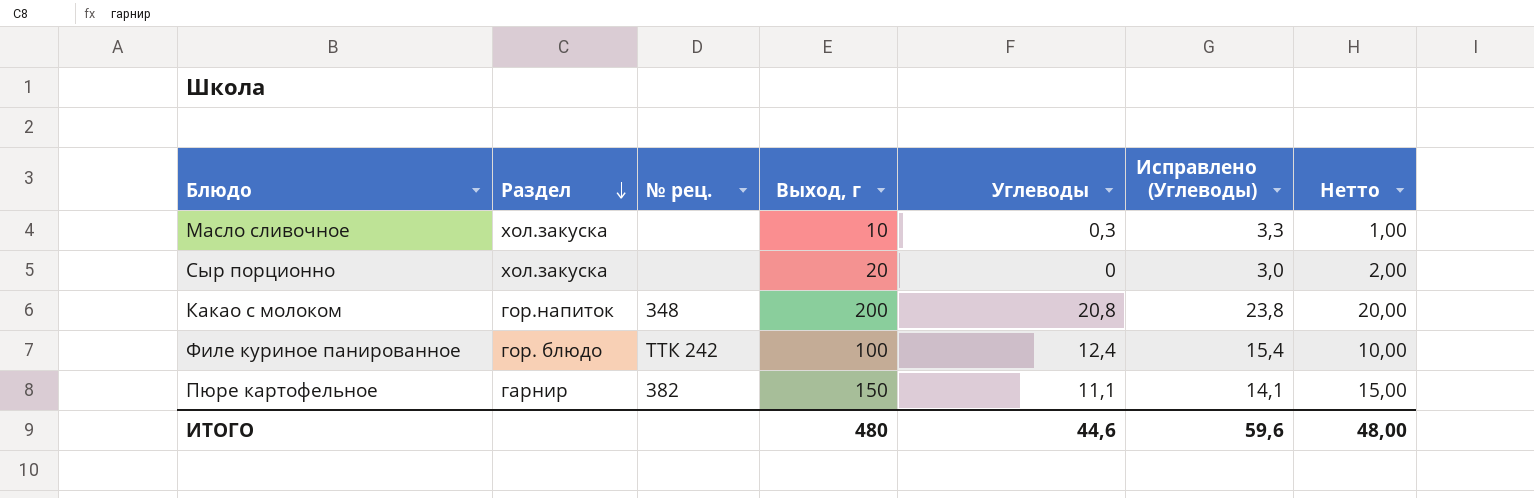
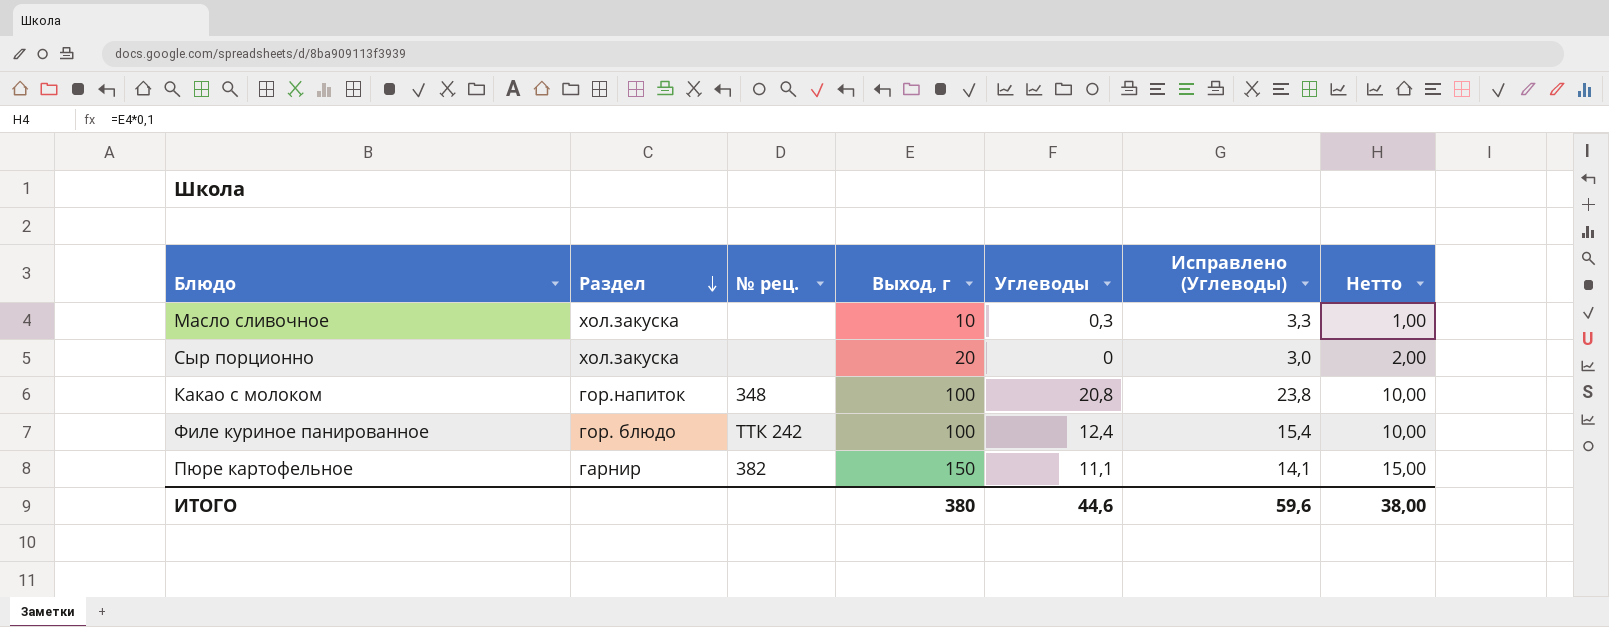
Какао с молоком | Выход, г: 200 -> 100
Какао с молоком | Нетто: 20,00 -> 10,00
ИТОГО | Выход, г: 480 -> 380
ИТОГО | Нетто: 48,00 -> 38,00

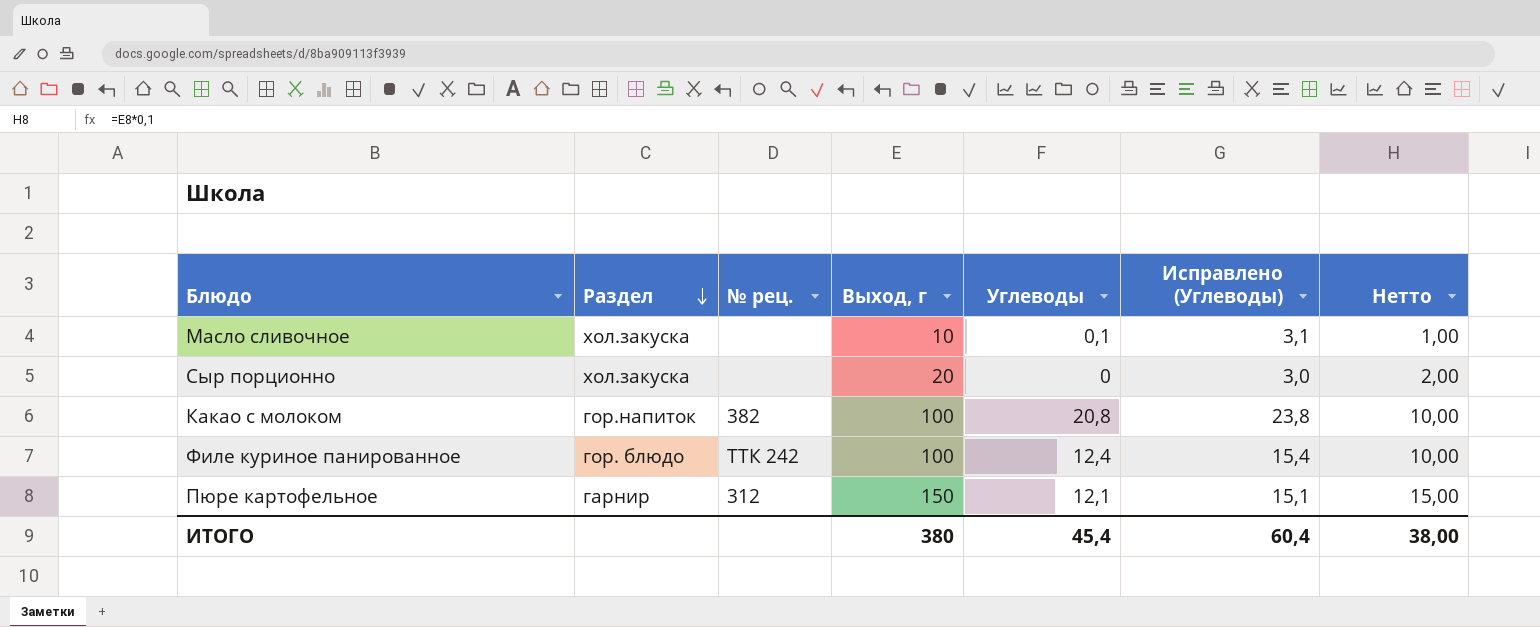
Масло сливочное | Углеводы: 0,3 -> 0,1
Масло сливочное | Исправлено (Углеводы): 3,3 -> 3,1
Какао с молоком | № рец.: 348 -> 382
Пюре картофельное | № рец.: 382 -> 312
Пюре картофельное | Углеводы: 11,1 -> 12,1
Пюре картофельное | Исправлено (Углеводы): 14,1 -> 15,1
ИТОГО | Углеводы: 44,6 -> 45,4
ИТОГО | Исправлено (Углеводы): 59,6 -> 60,4

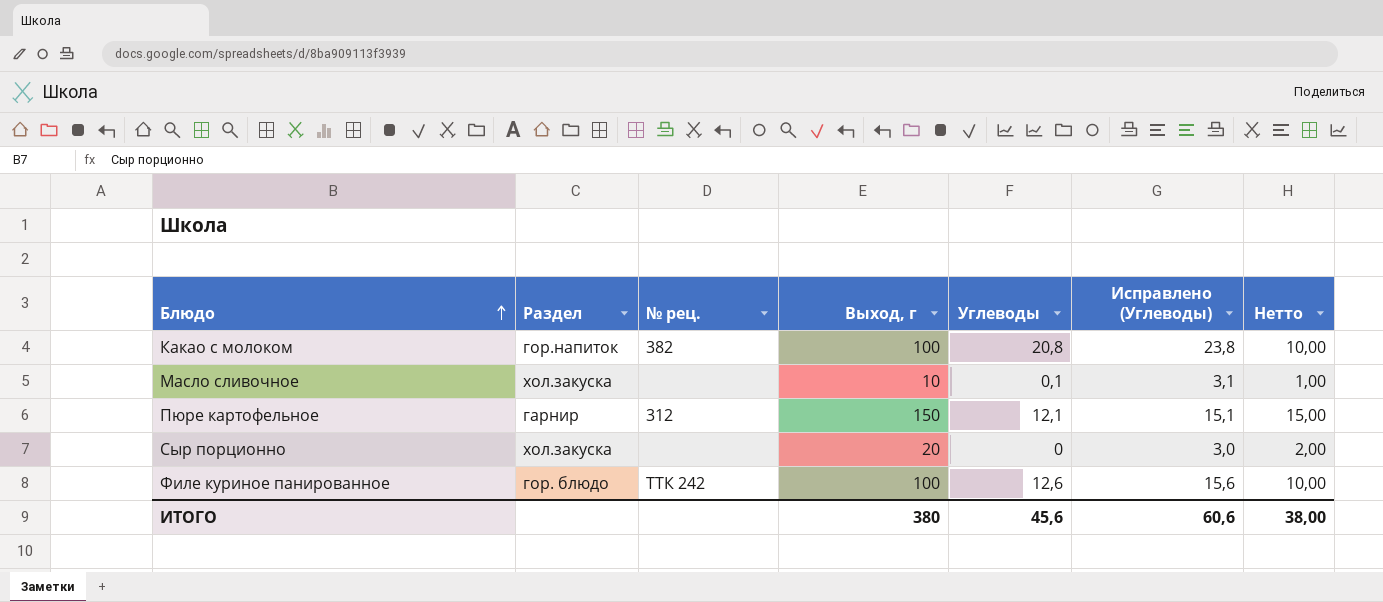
row order: Раздел descending -> Блюдо ascending
Филе куриное панированное | Углеводы: 12,4 -> 12,6
Филе куриное панированное | Исправлено (Углеводы): 15,4 -> 15,6
ИТОГО | Углеводы: 45,4 -> 45,6
ИТОГО | Исправлено (Углеводы): 60,4 -> 60,6

